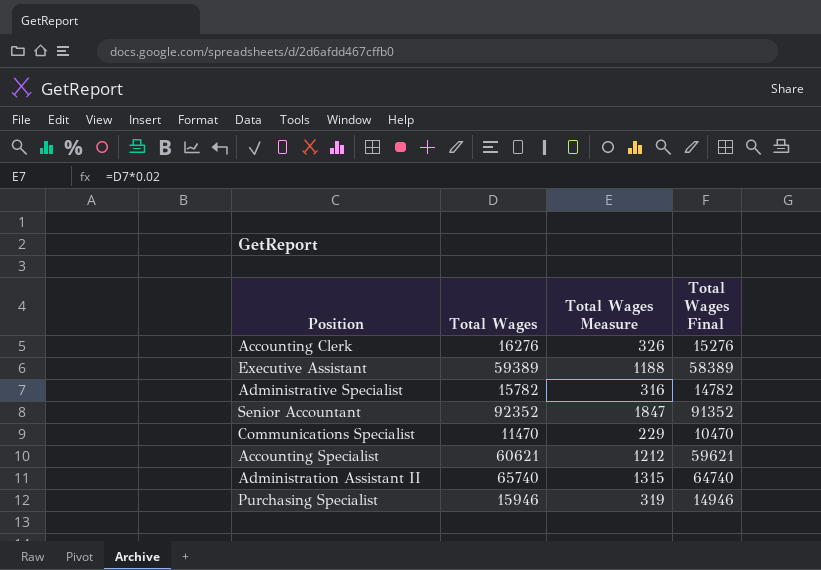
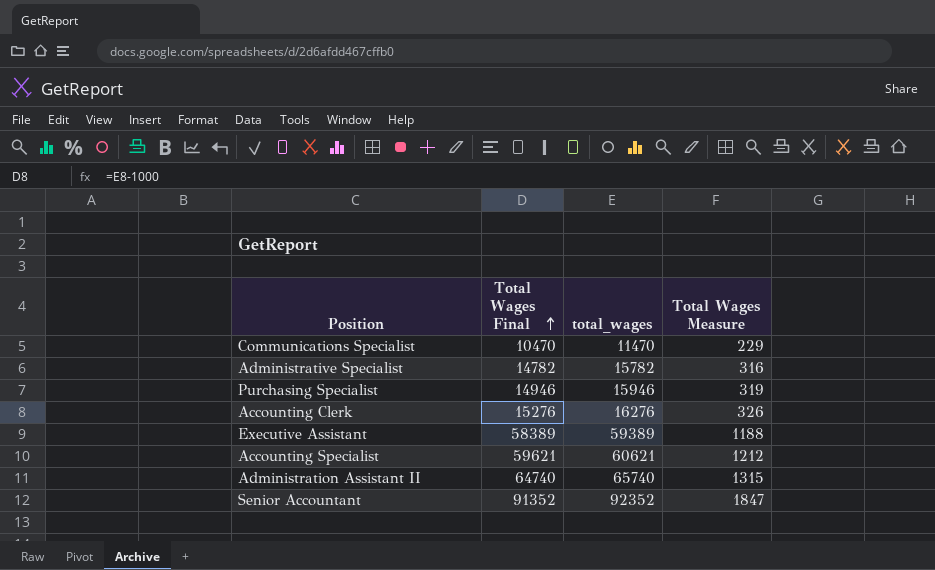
row order: none -> Total Wages Final ascending
column Total Wages Final | position: 4 -> 2
column name: Total Wages -> total_wages

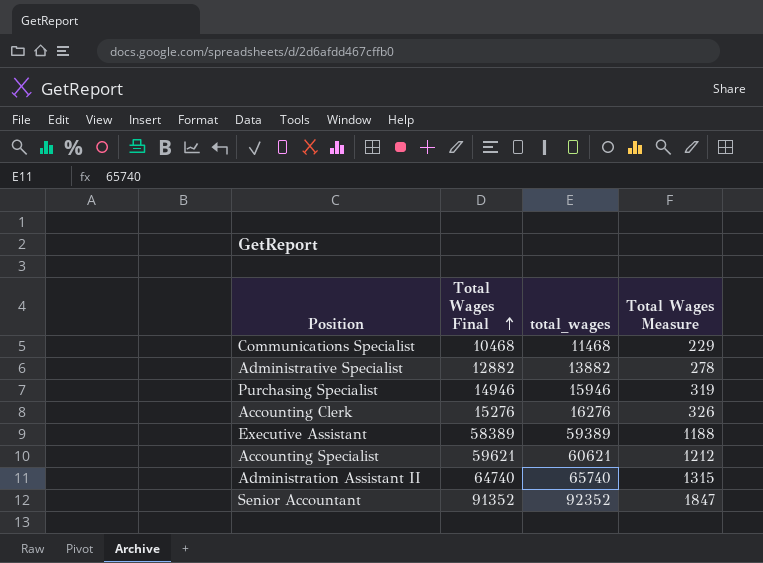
Communications Specialist | Total Wages Final: 10470 -> 10468
Communications Specialist | total_wages: 11470 -> 11468
Administrative Specialist | Total Wages Final: 14782 -> 12882
Administrative Specialist | total_wages: 15782 -> 13882
Administrative Specialist | Total Wages Measure: 316 -> 278

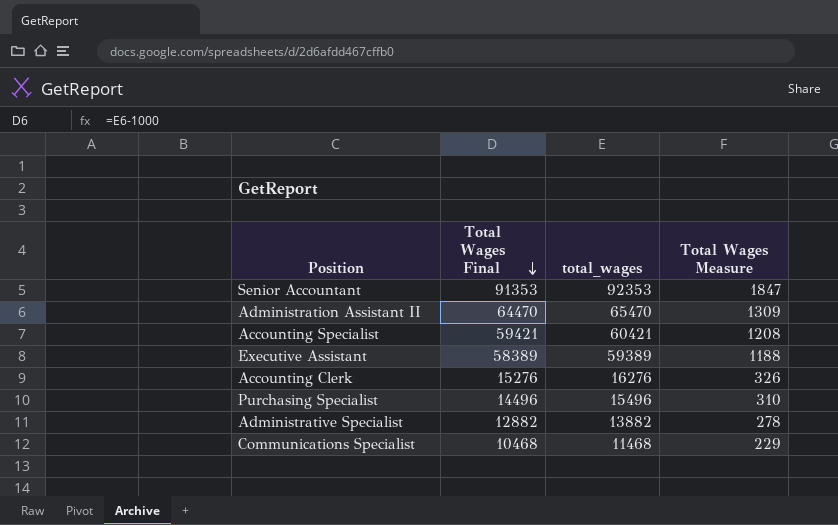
row order: Total Wages Final ascending -> Total Wages Final descending
Senior Accountant | Total Wages Final: 91352 -> 91353
Senior Accountant | total_wages: 92352 -> 92353
Administration Assistant II | Total Wages Final: 64740 -> 64470
Administration Assistant II | total_wages: 65740 -> 65470
Administration Assistant II | Total Wages Measure: 1315 -> 1309
Accounting Specialist | Total Wages Final: 59621 -> 59421
Accounting Specialist | total_wages: 60621 -> 60421
Accounting Specialist | Total Wages Measure: 1212 -> 1208
Purchasing Specialist | Total Wages Final: 14946 -> 14496
Purchasing Specialist | total_wages: 15946 -> 15496
Purchasing Specialist | Total Wages Measure: 319 -> 310

